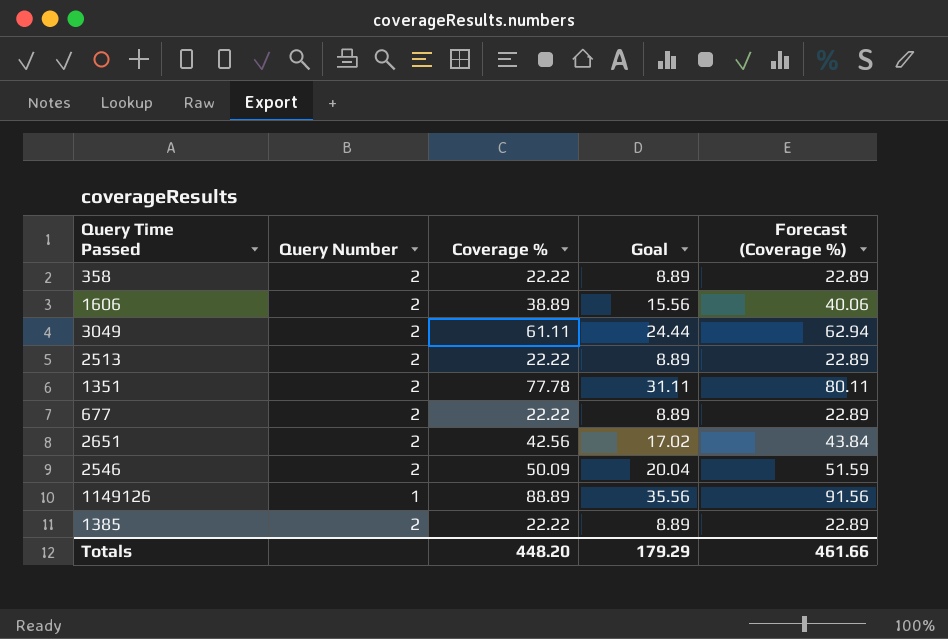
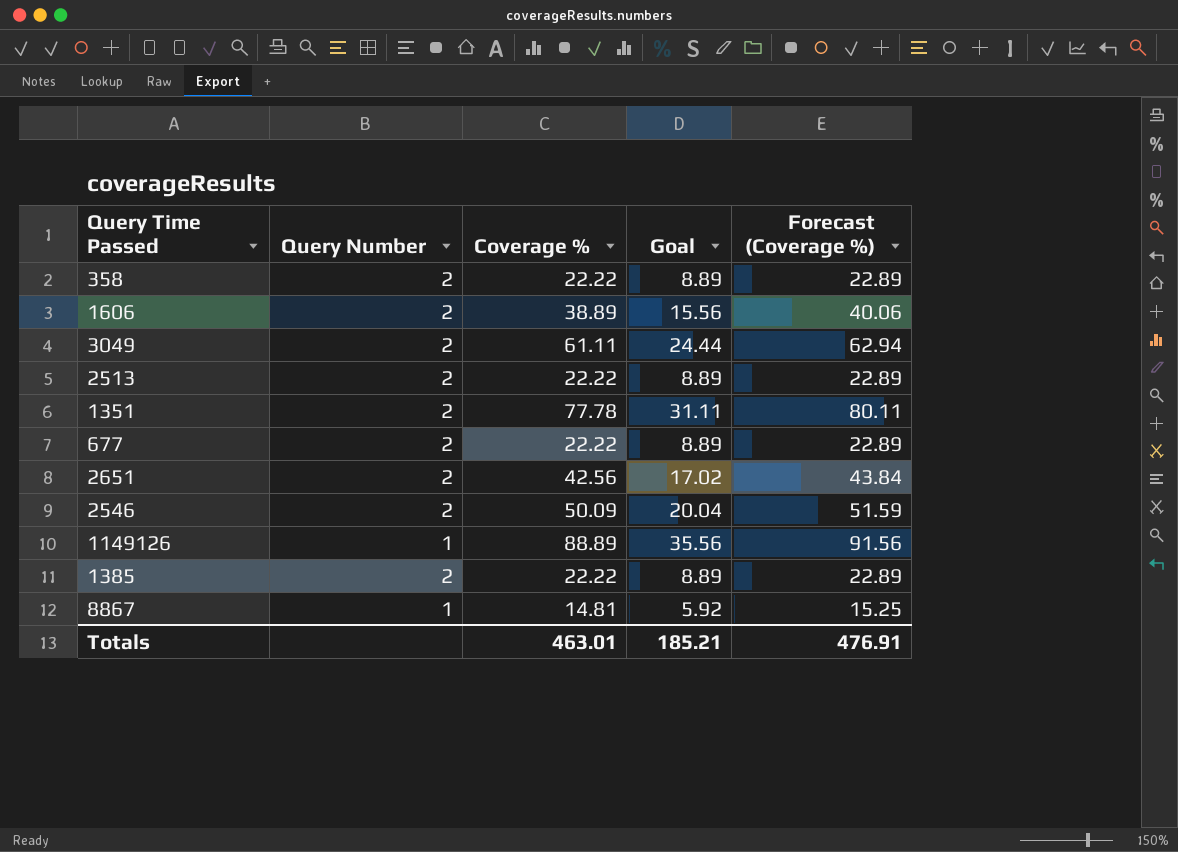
row 8867: none -> 1 | 14.81 | 5.92 | 15.25
Totals | Coverage %: 448.20 -> 463.01
Totals | Goal: 179.29 -> 185.21
Totals | Forecast (Coverage %): 461.66 -> 476.91

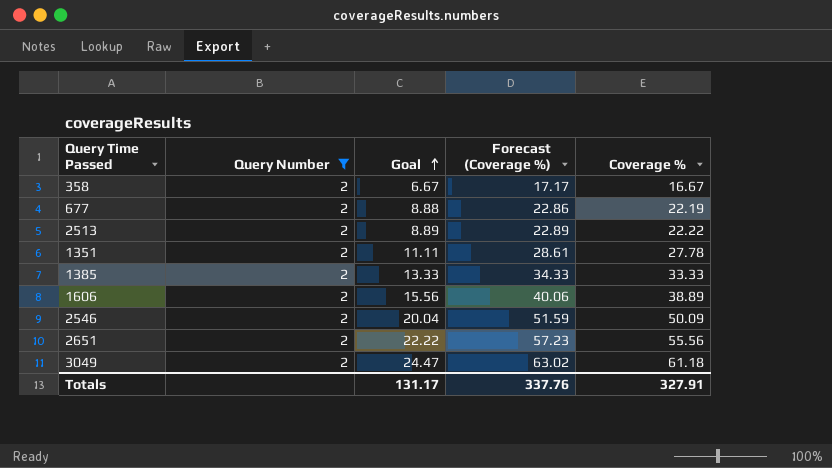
filter: none -> Query Number = 2
row order: none -> Goal ascending
column Coverage % | position: 3 -> 5
358 | Goal: 8.89 -> 6.67
358 | Forecast (Coverage %): 22.89 -> 17.17
358 | Coverage %: 22.22 -> 16.67
677 | Goal: 8.89 -> 8.88
677 | Forecast (Coverage %): 22.89 -> 22.86
677 | Coverage %: 22.22 -> 22.19
1351 | Goal: 31.11 -> 11.11
1351 | Forecast (Coverage %): 80.11 -> 28.61
1351 | Coverage %: 77.78 -> 27.78
1385 | Goal: 8.89 -> 13.33
1385 | Forecast (Coverage %): 22.89 -> 34.33
1385 | Coverage %: 22.22 -> 33.33
2651 | Goal: 17.02 -> 22.22
2651 | Forecast (Coverage %): 43.84 -> 57.23
2651 | Coverage %: 42.56 -> 55.56
3049 | Goal: 24.44 -> 24.47
3049 | Forecast (Coverage %): 62.94 -> 63.02
3049 | Coverage %: 61.11 -> 61.18
Totals | Goal: 185.21 -> 131.17
Totals | Forecast (Coverage %): 476.91 -> 337.76
Totals | Coverage %: 463.01 -> 327.91

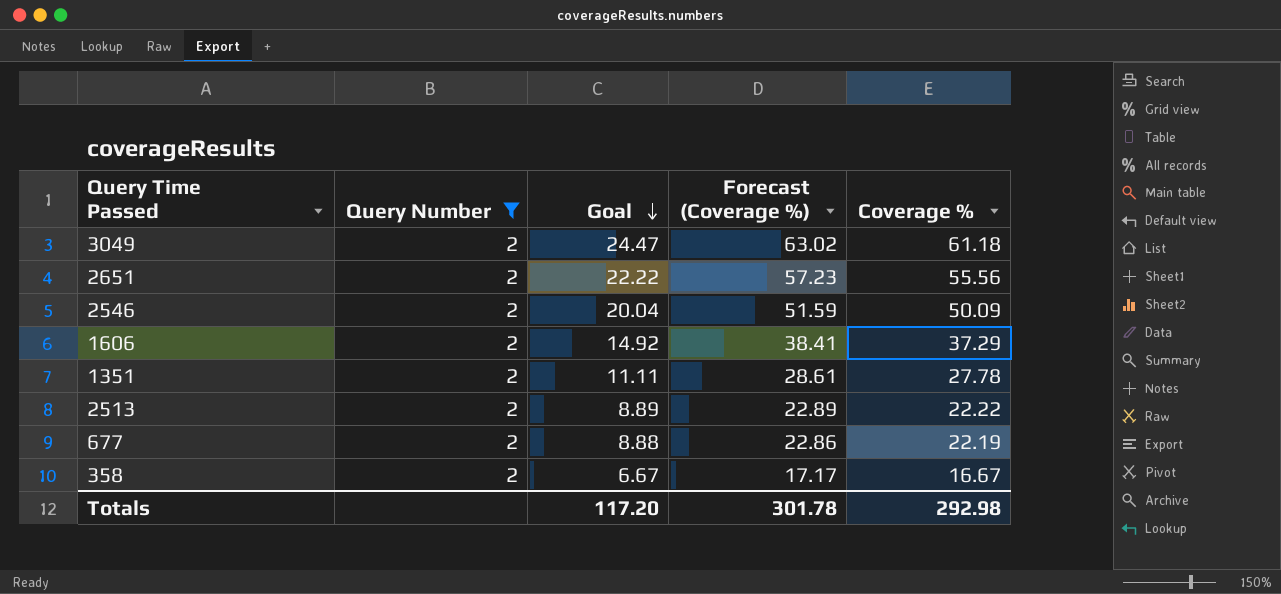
row order: Goal ascending -> Goal descending
row 1385: 2 | 13.33 | 34.33 | 33.33 -> none
1606 | Goal: 15.56 -> 14.92
1606 | Forecast (Coverage %): 40.06 -> 38.41
1606 | Coverage %: 38.89 -> 37.29
Totals | Goal: 131.17 -> 117.20
Totals | Forecast (Coverage %): 337.76 -> 301.78
Totals | Coverage %: 327.91 -> 292.98

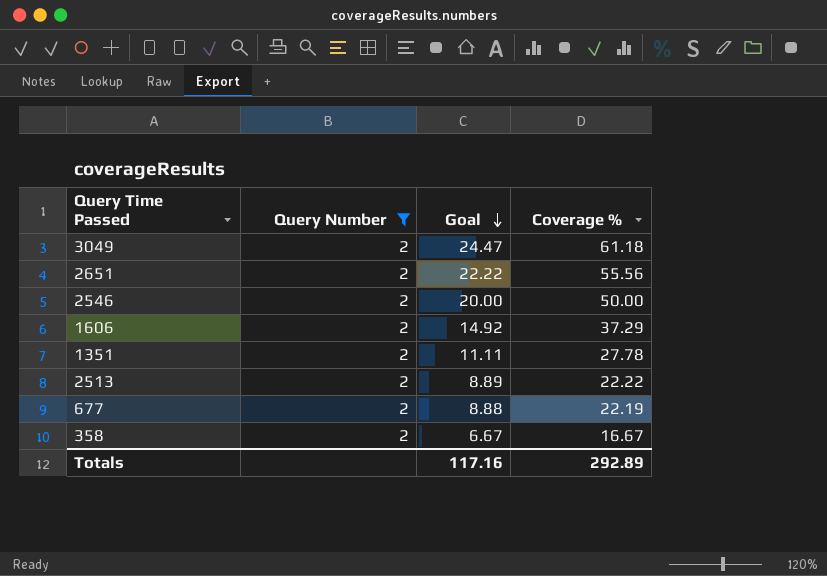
column Forecast (Coverage %) | formula: [Coverage %] * 1.03 -> none
2546 | Goal: 20.04 -> 20.00
2546 | Coverage %: 50.09 -> 50.00
Totals | Goal: 117.20 -> 117.16
Totals | Coverage %: 292.98 -> 292.89

